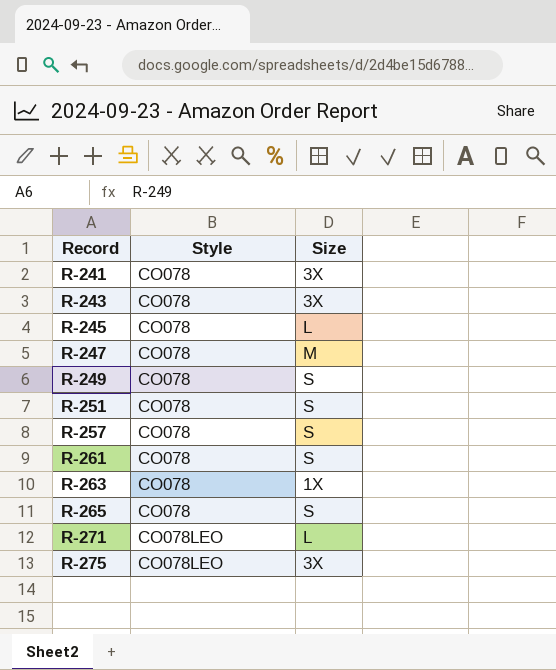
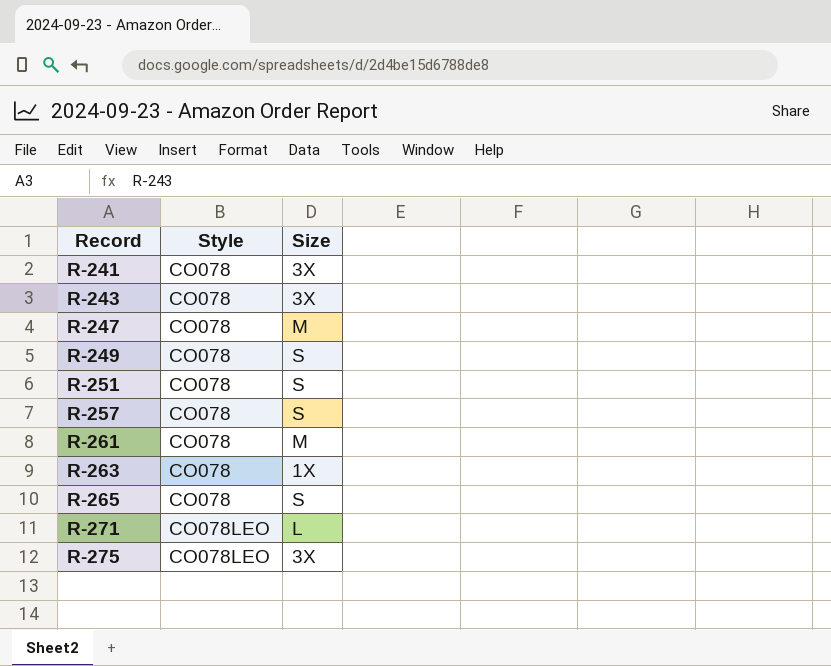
row R-245: CO078 | L -> none
R-261 | Size: S -> M

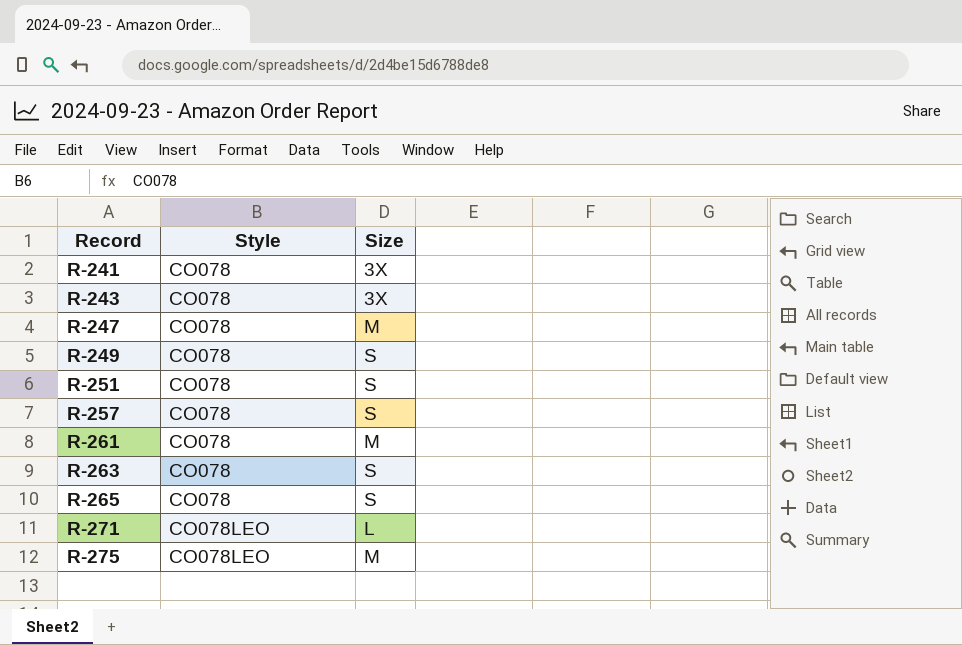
R-263 | Size: 1X -> S
R-275 | Size: 3X -> M

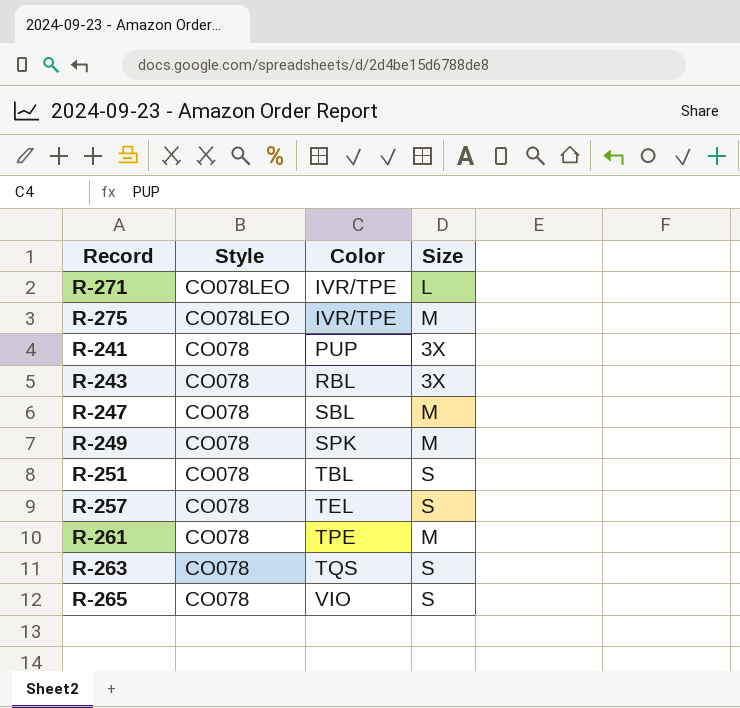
row order: Record ascending -> Style descending
column Color | position: none -> 3
R-249 | Size: S -> M

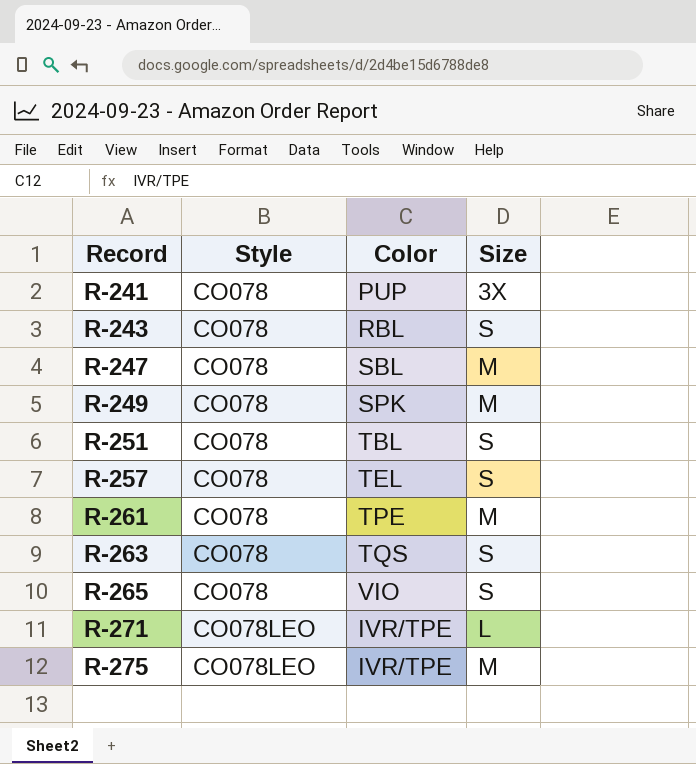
row order: Style descending -> Record ascending
R-243 | Size: 3X -> S

